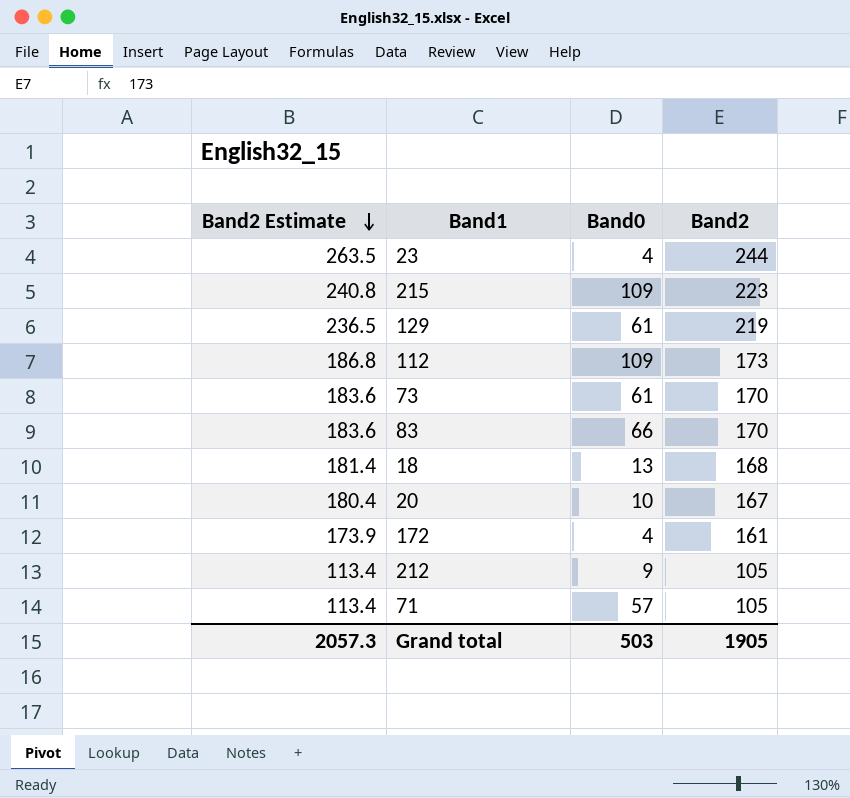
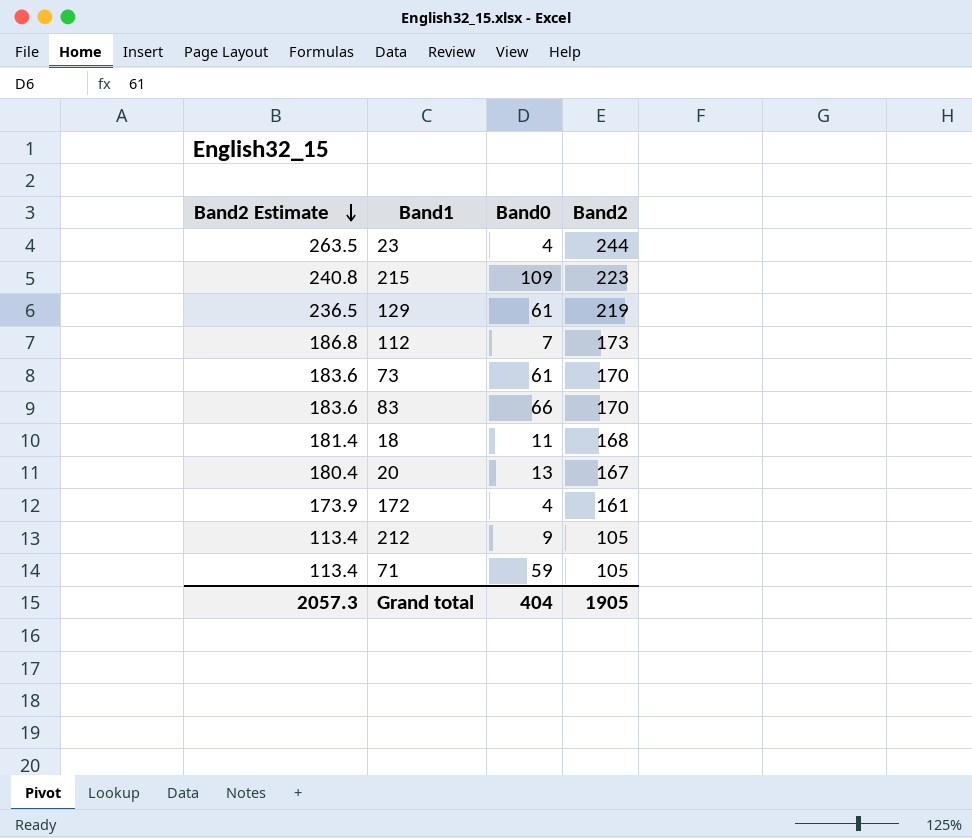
112 | Band0: 109 -> 7
18 | Band0: 13 -> 11
20 | Band0: 10 -> 13
71 | Band0: 57 -> 59
Grand total | Band0: 503 -> 404

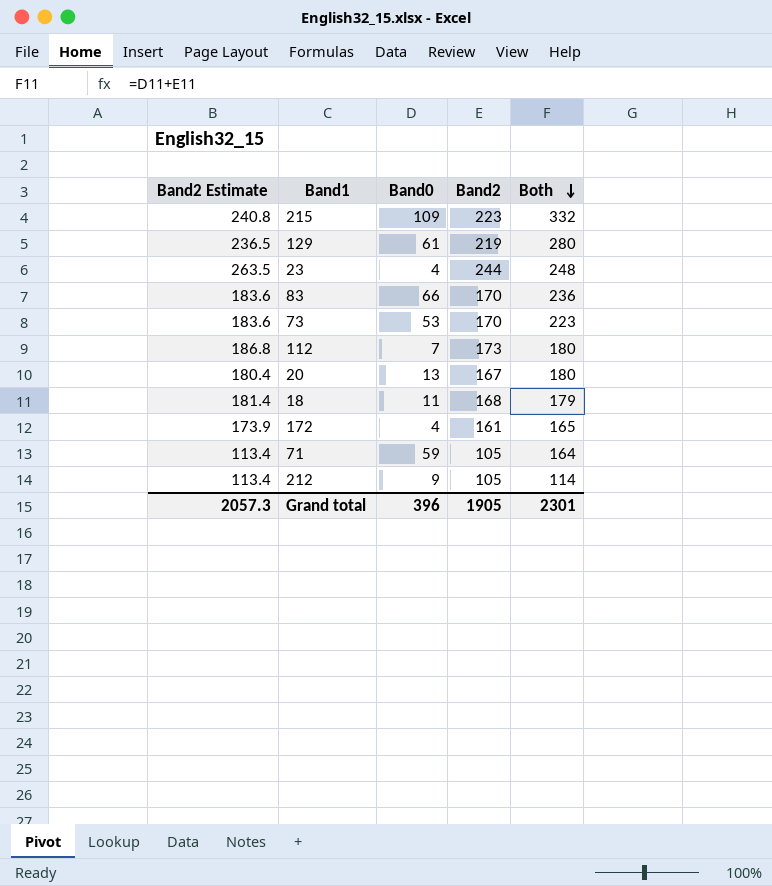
row order: Band2 Estimate descending -> Both descending
column Both | formula: none -> [Band0] + [Band2]
73 | Band0: 61 -> 53
Grand total | Band0: 404 -> 396

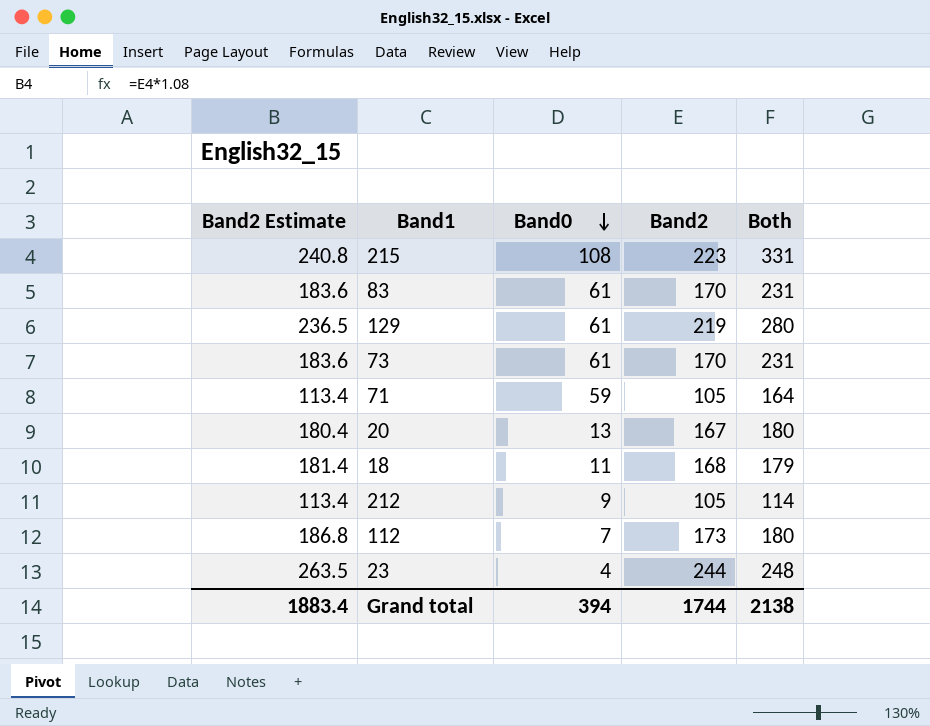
row order: Both descending -> Band0 descending
row 172: 173.9 | 4 | 161 | 165 -> none
215 | Band0: 109 -> 108
215 | Both: 332 -> 331
83 | Band0: 66 -> 61
83 | Both: 236 -> 231
73 | Band0: 53 -> 61
73 | Both: 223 -> 231
Grand total | Band2 Estimate: 2057.3 -> 1883.4
Grand total | Band0: 396 -> 394
Grand total | Band2: 1905 -> 1744
Grand total | Both: 2301 -> 2138

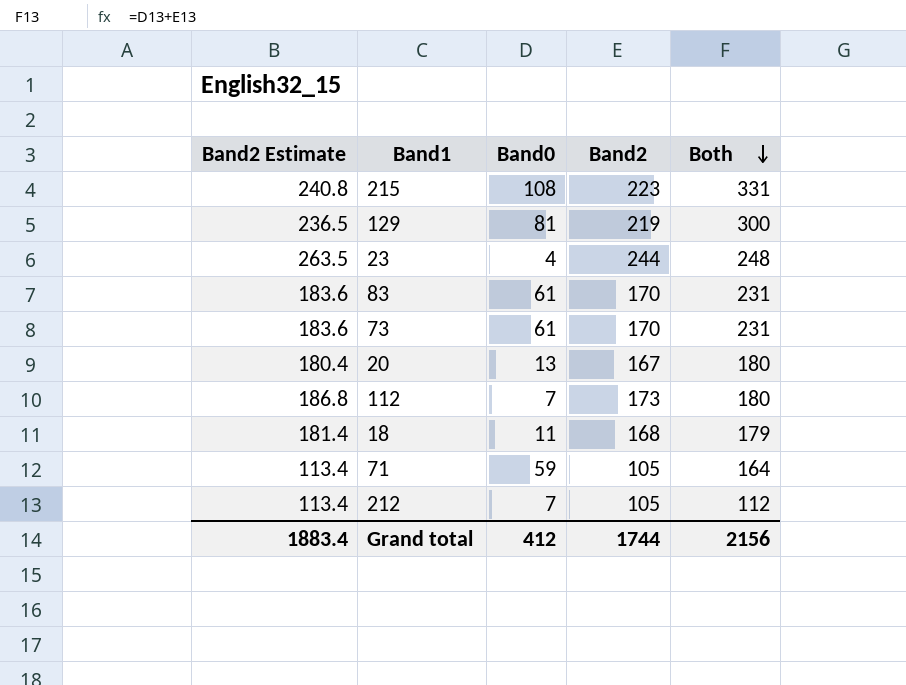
row order: Band0 descending -> Both descending
129 | Band0: 61 -> 81
129 | Both: 280 -> 300
212 | Band0: 9 -> 7
212 | Both: 114 -> 112
Grand total | Band0: 394 -> 412
Grand total | Both: 2138 -> 2156

